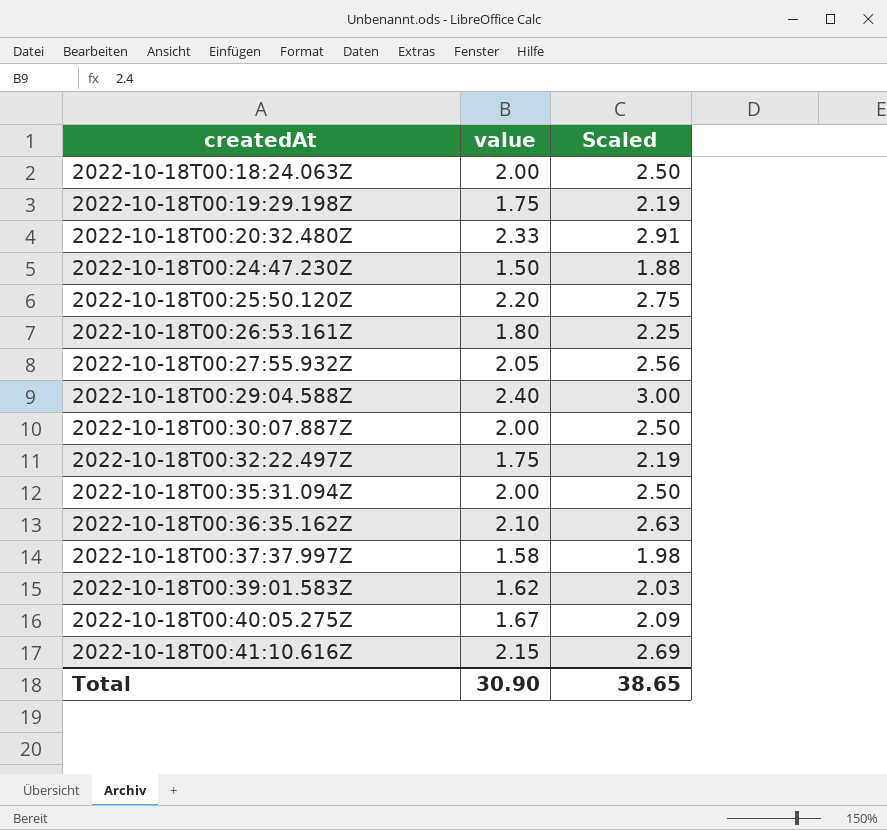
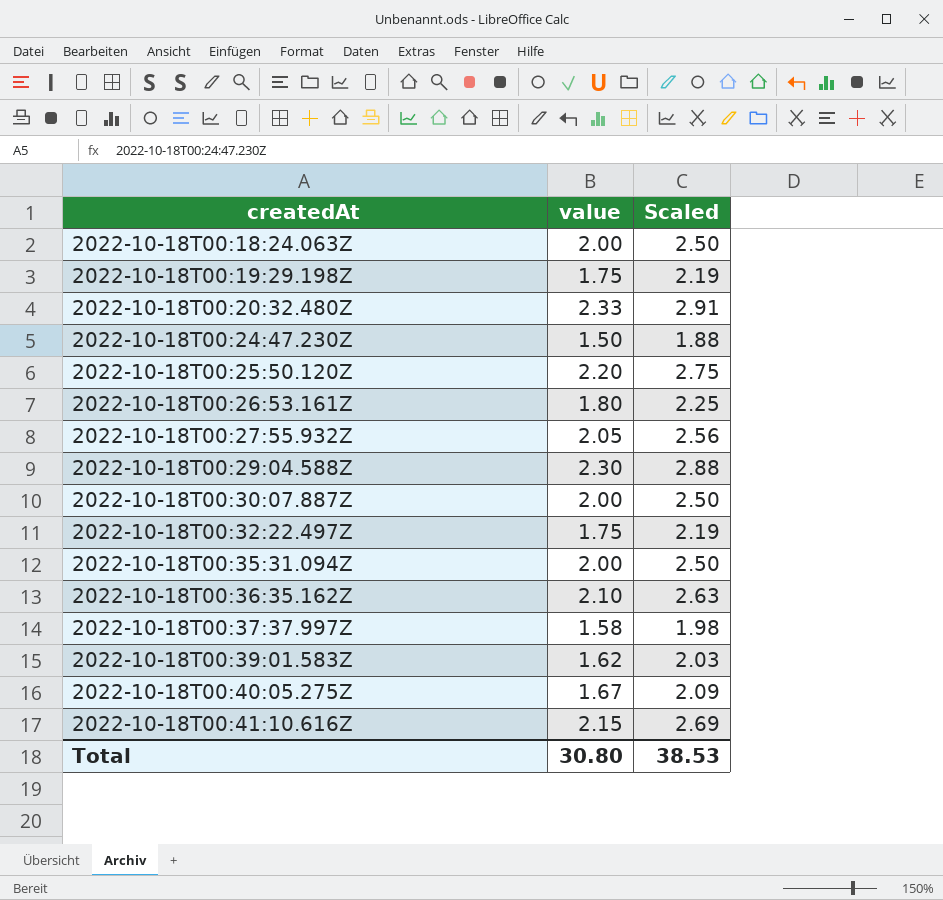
2022-10-18T00:29:04.588Z | value: 2.40 -> 2.30
2022-10-18T00:29:04.588Z | Scaled: 3.00 -> 2.88
Total | value: 30.90 -> 30.80
Total | Scaled: 38.65 -> 38.53

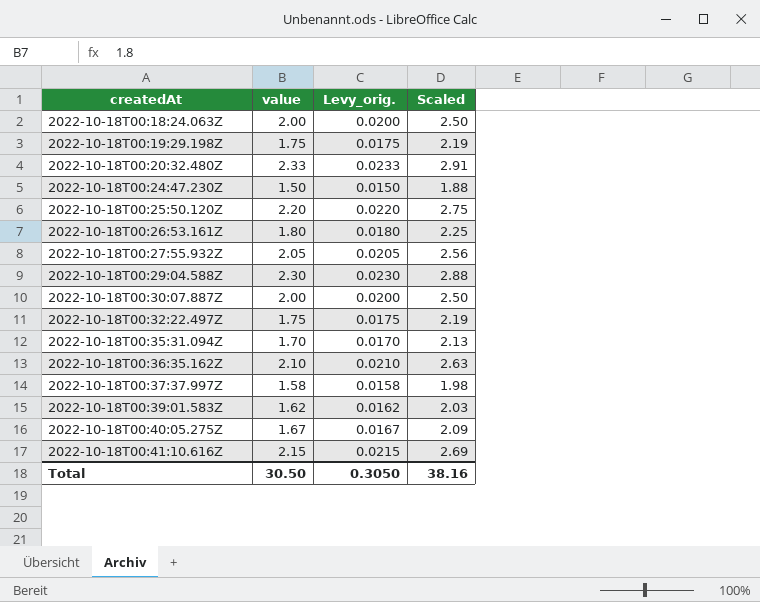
column Levy_orig. | formula: none -> [value] * 0.01
2022-10-18T00:35:31.094Z | value: 2.00 -> 1.70
2022-10-18T00:35:31.094Z | Scaled: 2.50 -> 2.13
Total | value: 30.80 -> 30.50
Total | Scaled: 38.53 -> 38.16

